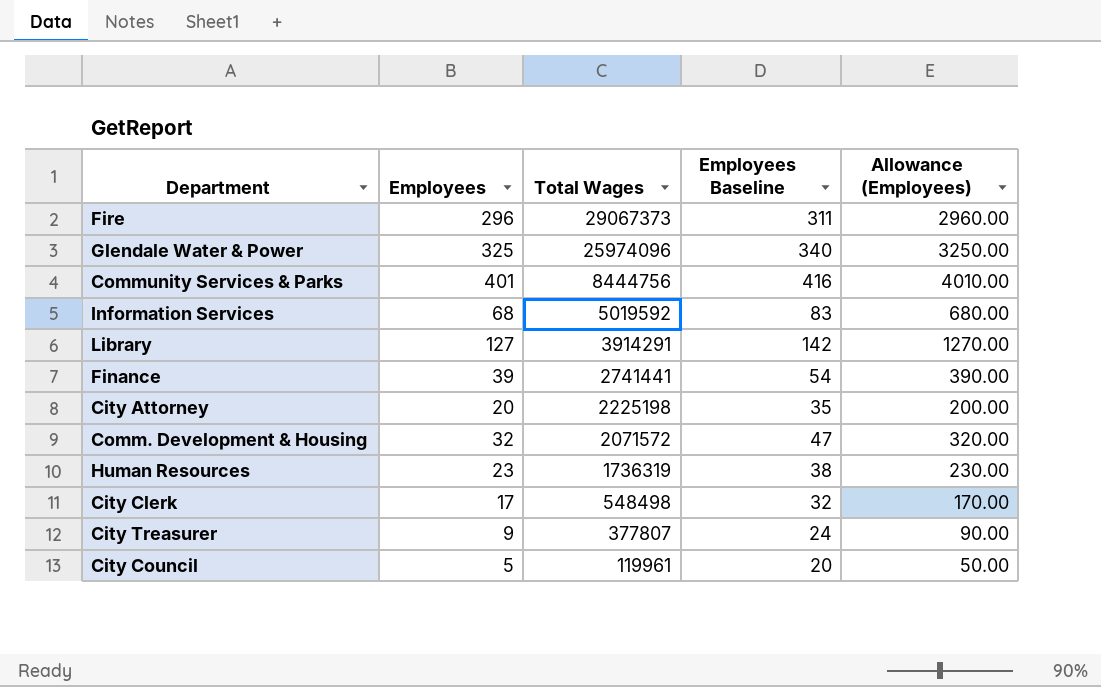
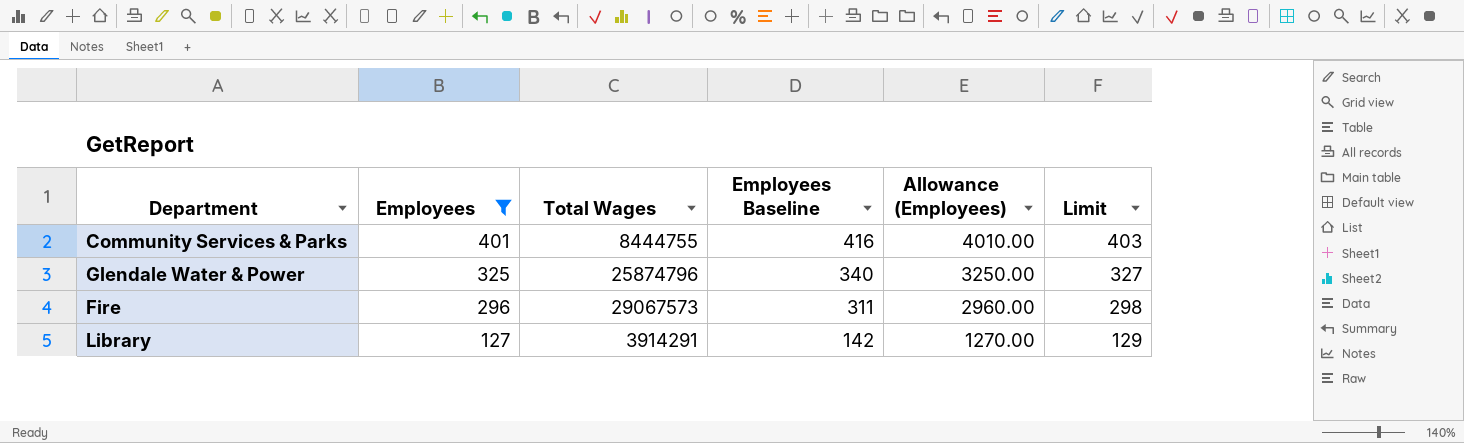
filter: none -> Employees >= 127
row order: Total Wages descending -> Employees descending
column Limit | formula: none -> [Employees] + 2
Community Services & Parks | Total Wages: 8444756 -> 8444755
Glendale Water & Power | Total Wages: 25974096 -> 25874796
Fire | Total Wages: 29067373 -> 29067573

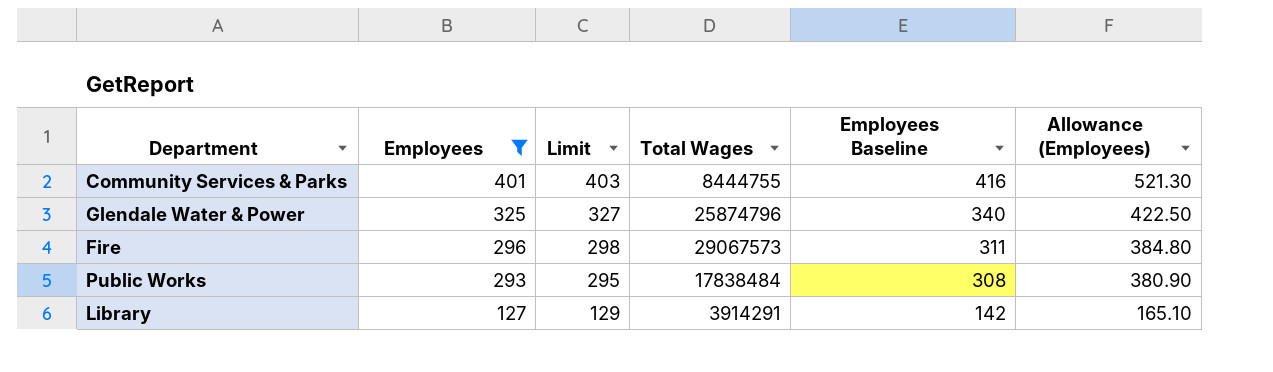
column Limit | position: 6 -> 3
column Allowance (Employees) | formula: [Employees] * 10 -> [Employees] * 1.3
row Public Works: none -> 293 | 295 | 17838484 | 308 | 380.90

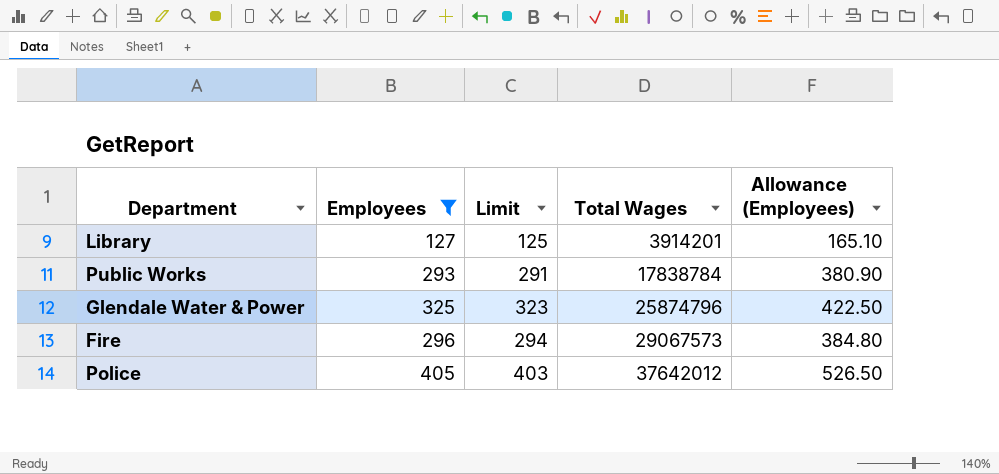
row order: Employees descending -> Total Wages ascending
column Employees Baseline | formula: [Employees] + 15 -> none
column Limit | formula: [Employees] + 2 -> [Employees] - 2
row Community Services & Parks: 401 | 403 | 8444755 | 416 | 521.30 -> none
Library | Total Wages: 3914291 -> 3914201
Public Works | Total Wages: 17838484 -> 17838784
row Police: none -> 405 | 403 | 37642012 | 526.50

